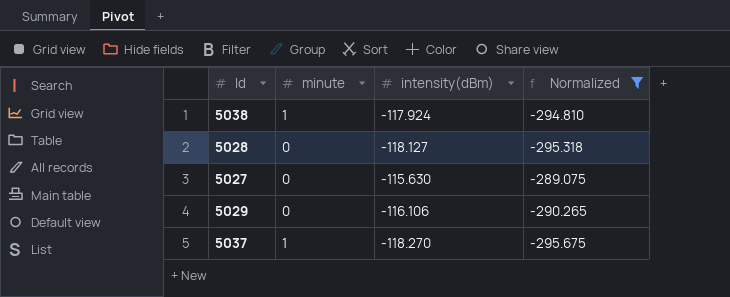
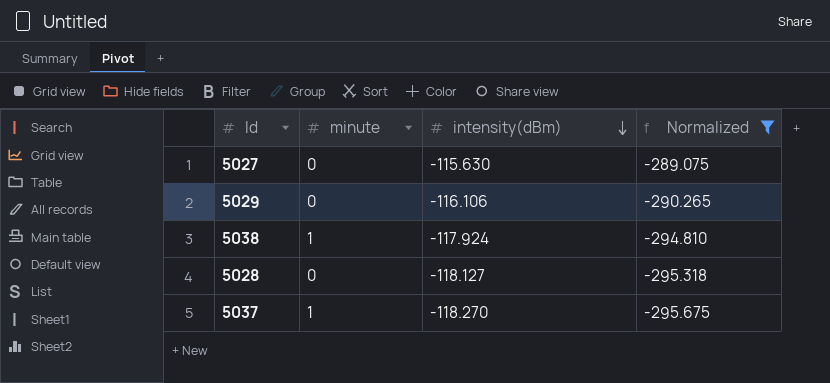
row order: none -> intensity(dBm) descending

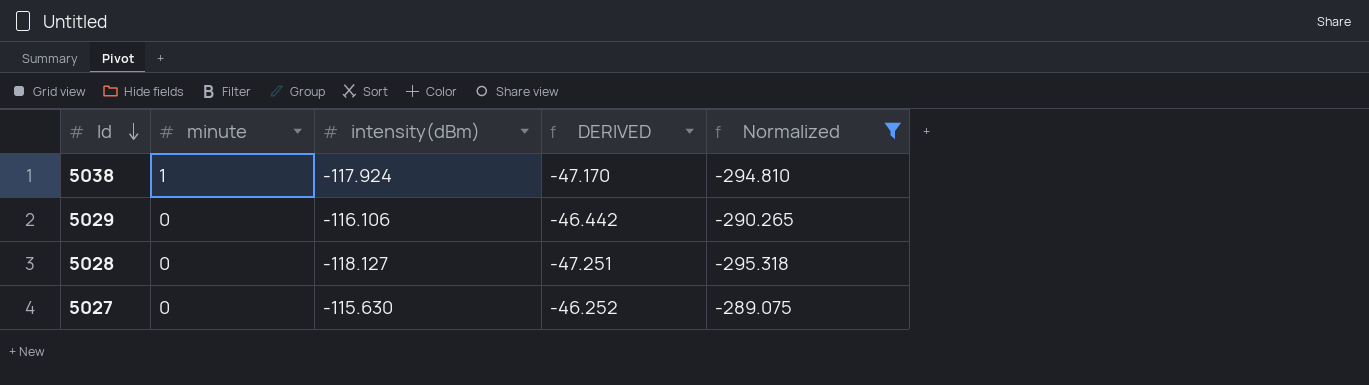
row order: intensity(dBm) descending -> Id descending
column DERIVED | formula: none -> [intensity(dBm)] * 0.4
row 5037: 1 | -118.270 | -295.675 -> none

